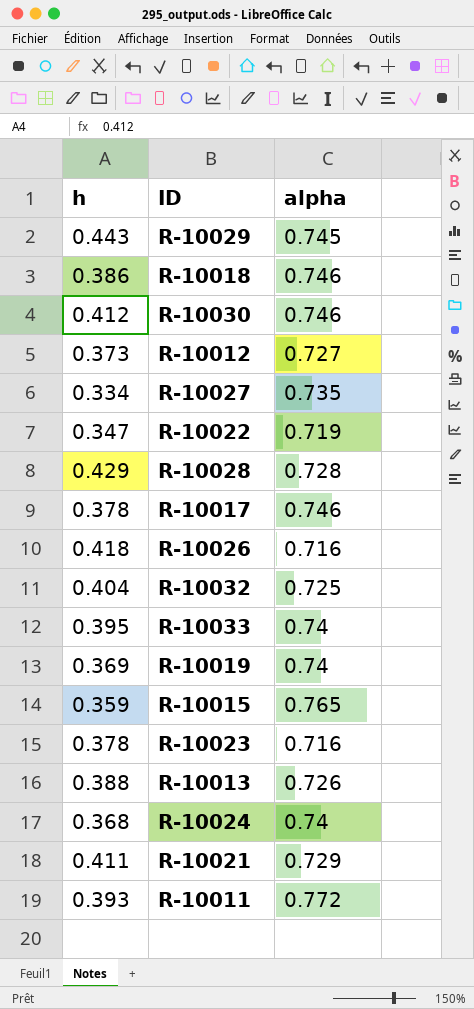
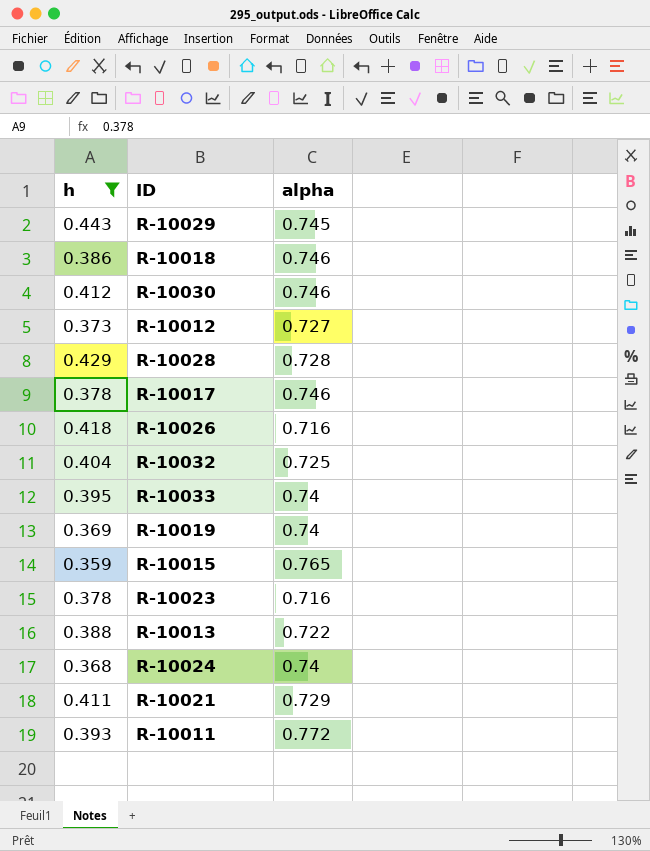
filter: none -> h >= 0.359
R-10013 | alpha: 0.726 -> 0.722

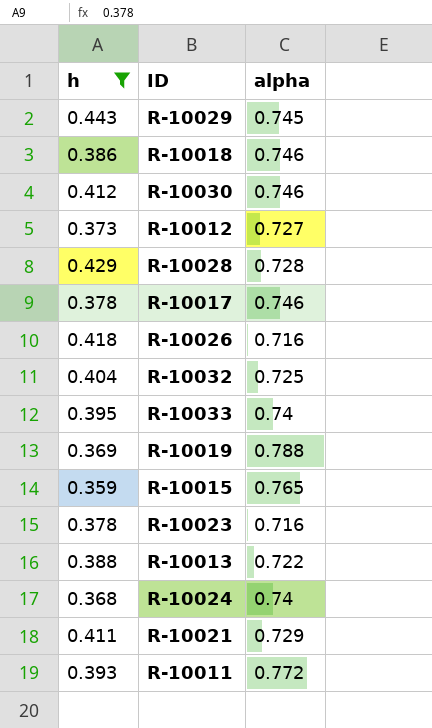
R-10019 | alpha: 0.74 -> 0.788

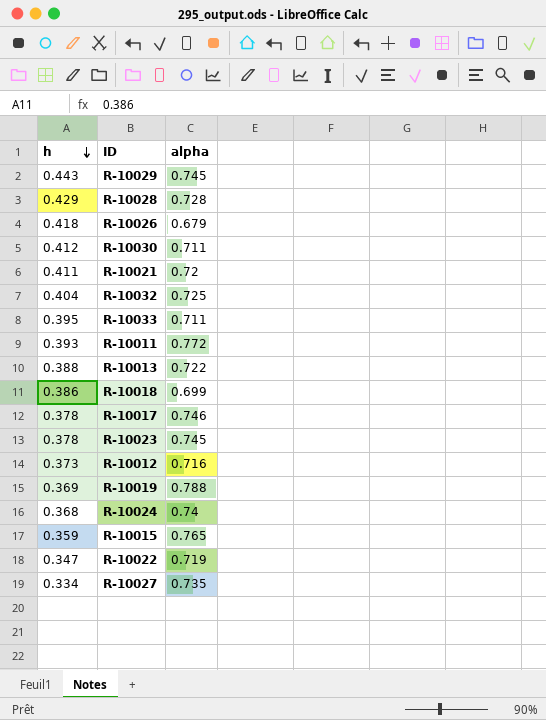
filter: h >= 0.359 -> none
row order: none -> h descending
R-10026 | alpha: 0.716 -> 0.679
R-10030 | alpha: 0.746 -> 0.711
R-10021 | alpha: 0.729 -> 0.72
R-10033 | alpha: 0.74 -> 0.711
R-10018 | alpha: 0.746 -> 0.699
R-10023 | alpha: 0.716 -> 0.745
R-10012 | alpha: 0.727 -> 0.716

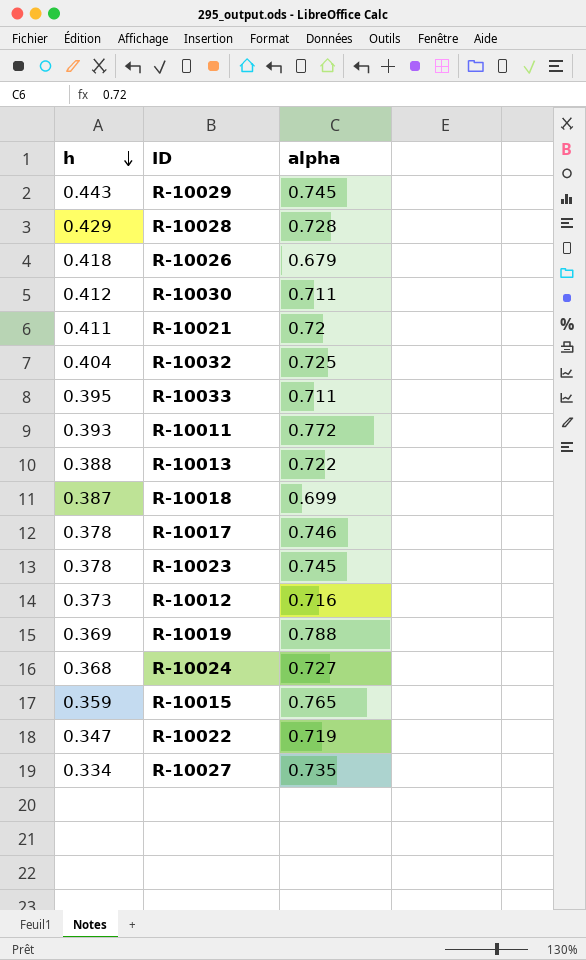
R-10018 | h: 0.386 -> 0.387
R-10024 | alpha: 0.74 -> 0.727

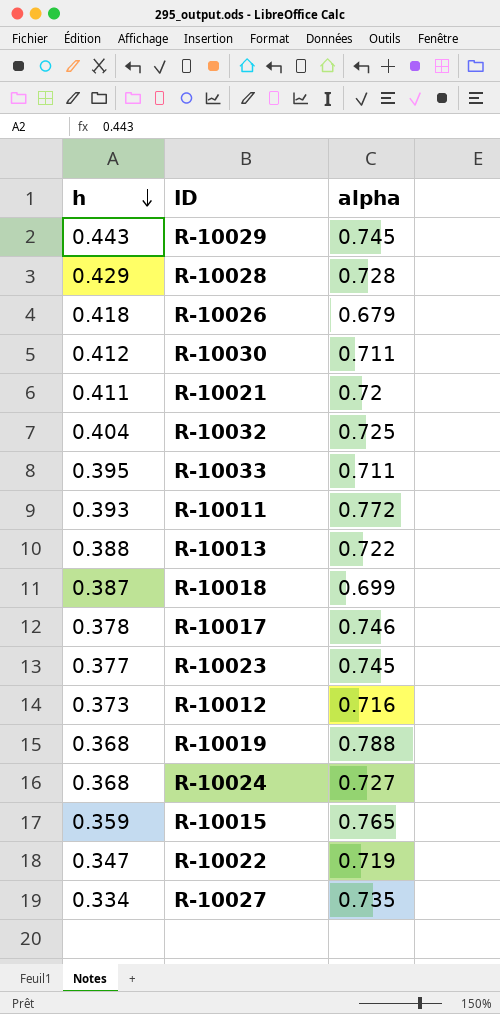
R-10023 | h: 0.378 -> 0.377
R-10019 | h: 0.369 -> 0.368

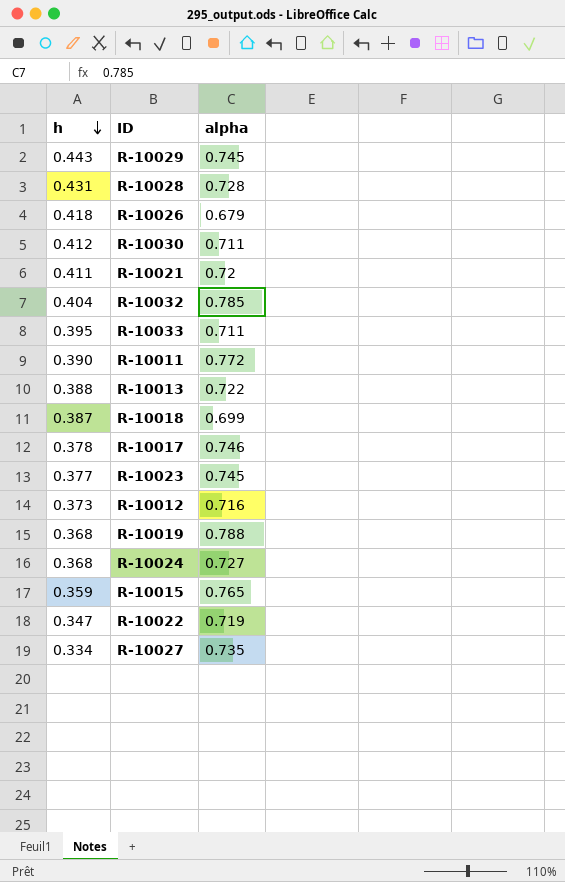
R-10028 | h: 0.429 -> 0.431
R-10032 | alpha: 0.725 -> 0.785
R-10011 | h: 0.393 -> 0.390

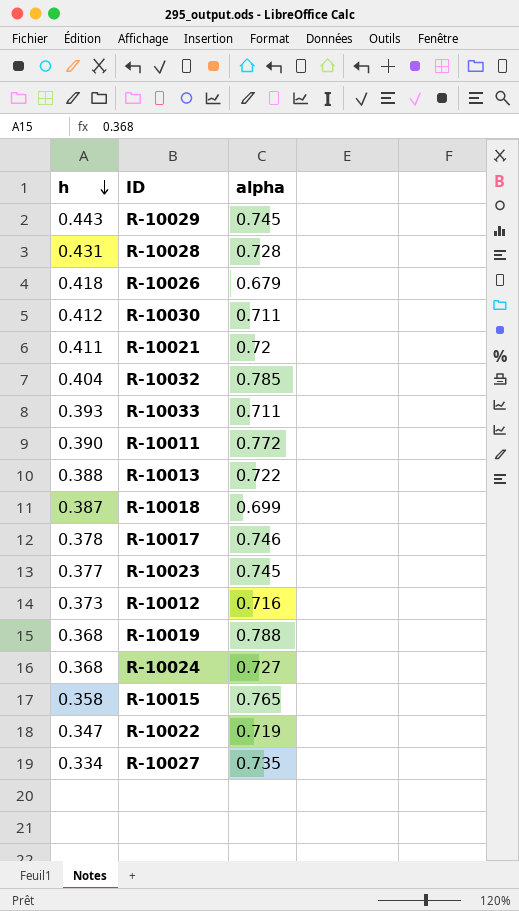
R-10033 | h: 0.395 -> 0.393
R-10015 | h: 0.359 -> 0.358

